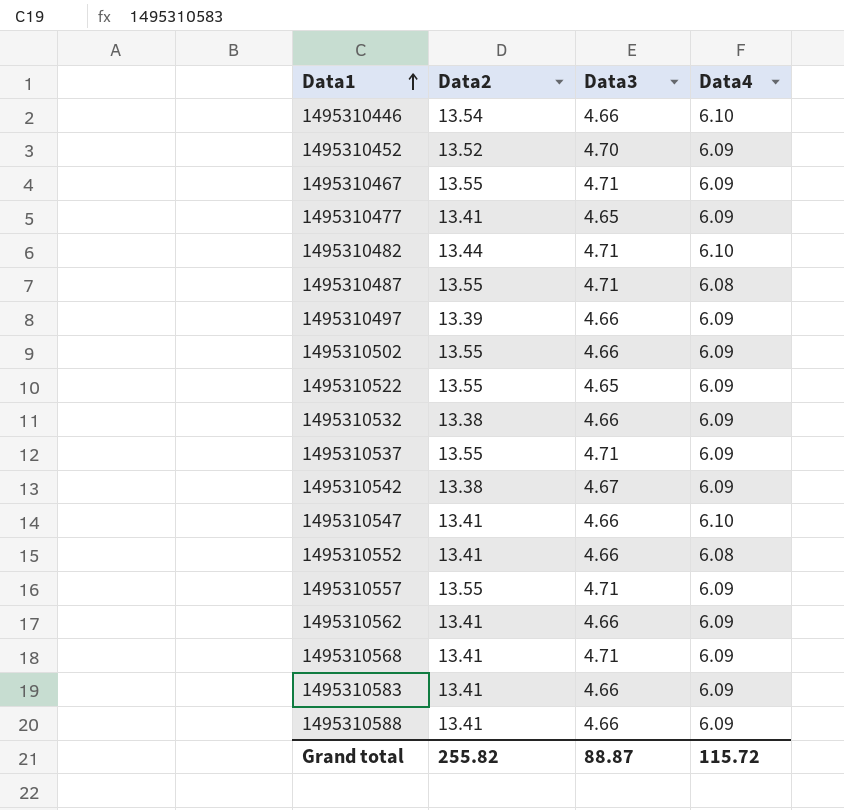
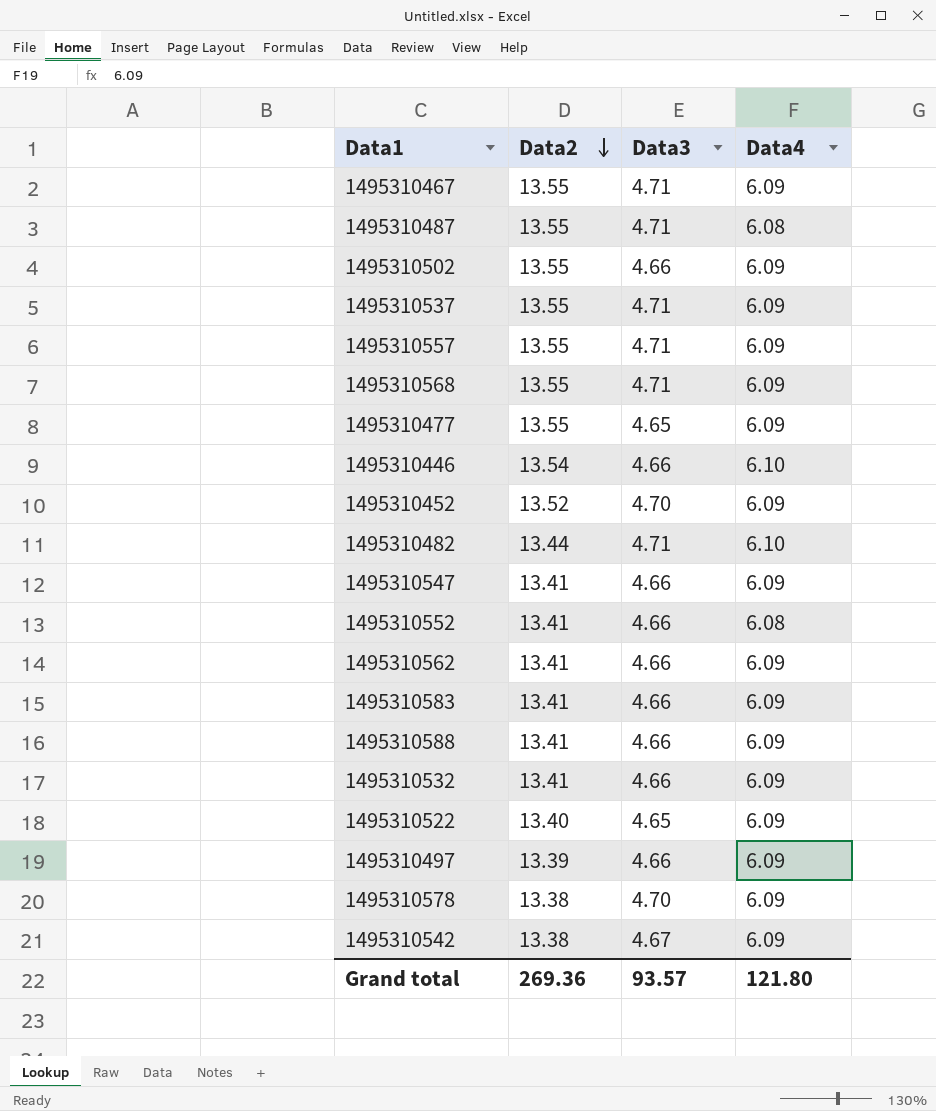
row order: Data1 ascending -> Data2 descending
1495310568 | Data2: 13.41 -> 13.55
1495310477 | Data2: 13.41 -> 13.55
1495310547 | Data4: 6.10 -> 6.09
1495310532 | Data2: 13.38 -> 13.41
1495310522 | Data2: 13.55 -> 13.40
row 1495310578: none -> 13.38 | 4.70 | 6.09
Grand total | Data2: 255.82 -> 269.36
Grand total | Data3: 88.87 -> 93.57
Grand total | Data4: 115.72 -> 121.80

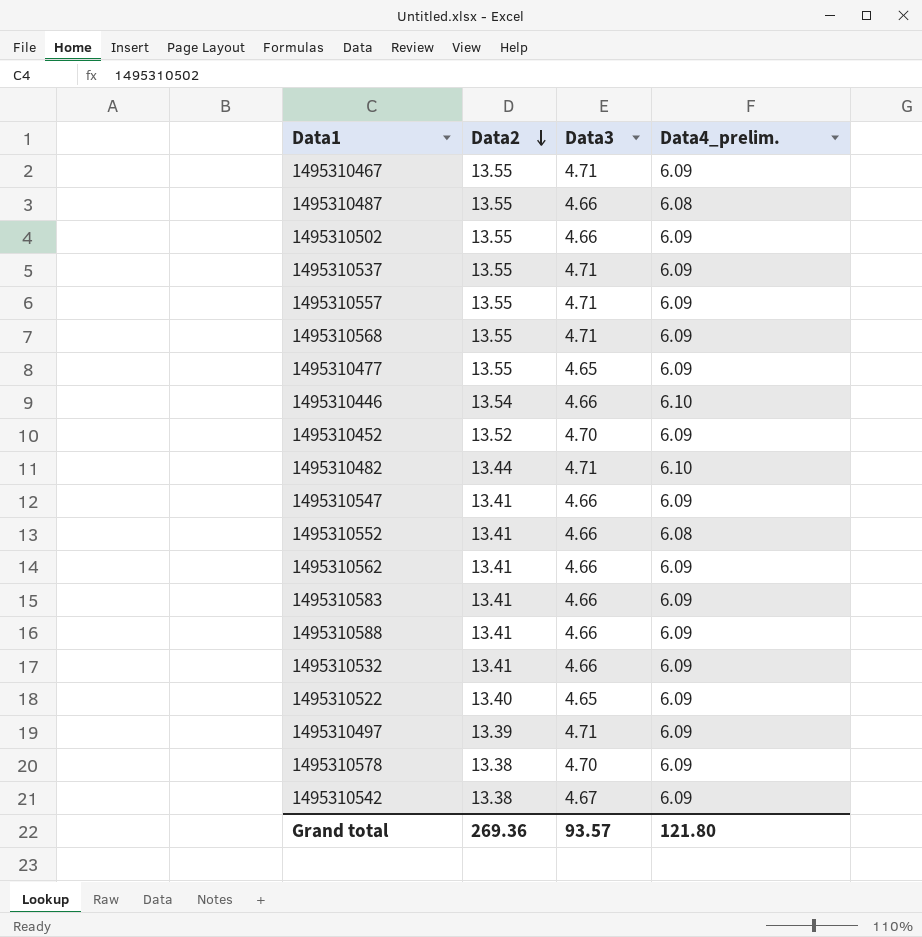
column name: Data4 -> Data4_prelim.
1495310487 | Data3: 4.71 -> 4.66
1495310497 | Data3: 4.66 -> 4.71

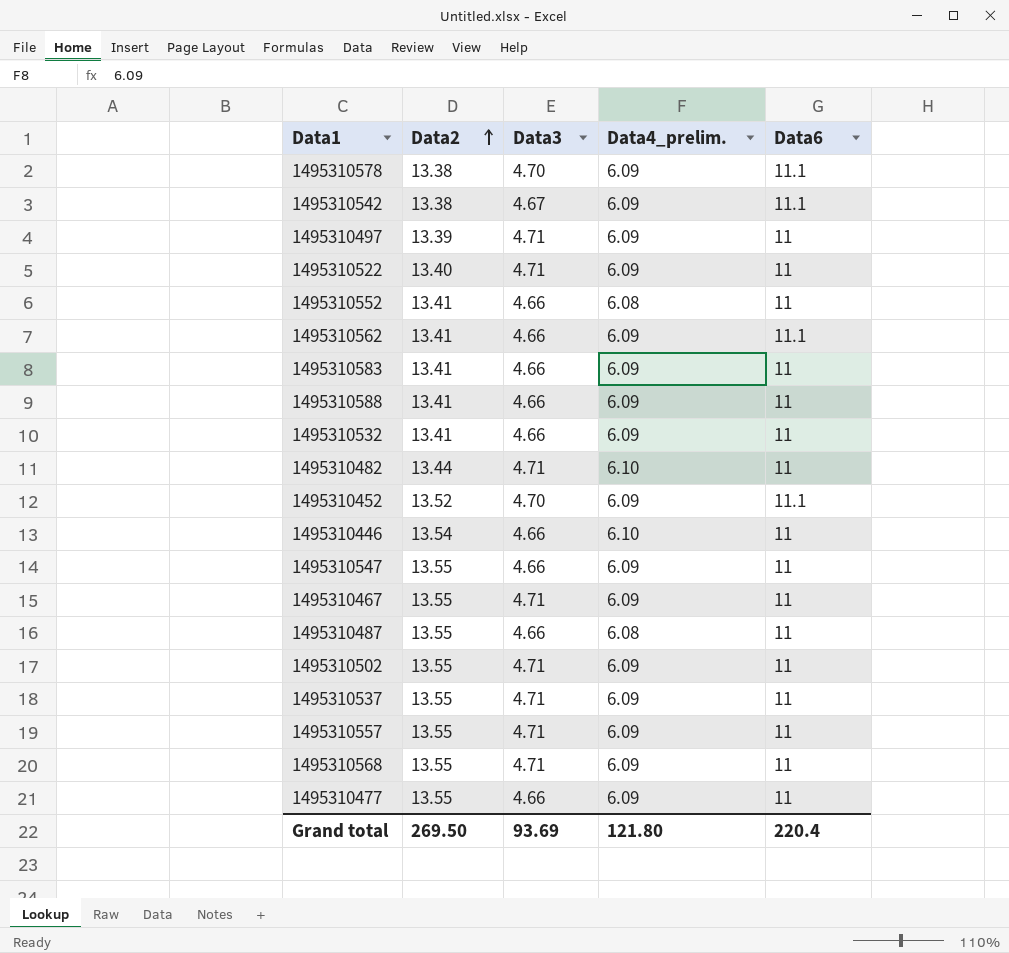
row order: Data2 descending -> Data2 ascending
column Data6 | position: none -> 5
1495310522 | Data3: 4.65 -> 4.71
1495310547 | Data2: 13.41 -> 13.55
1495310502 | Data3: 4.66 -> 4.71
1495310477 | Data3: 4.65 -> 4.66
Grand total | Data2: 269.36 -> 269.50
Grand total | Data3: 93.57 -> 93.69

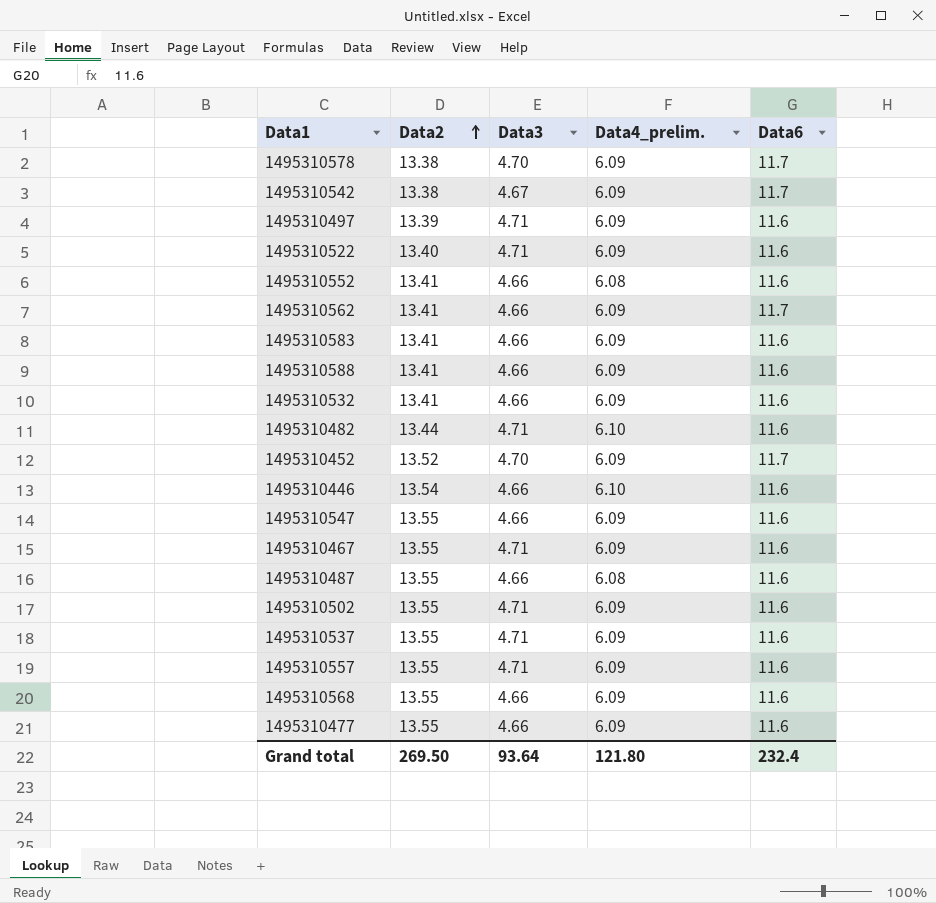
1495310578 | Data6: 11.1 -> 11.7
1495310542 | Data6: 11.1 -> 11.7
1495310497 | Data6: 11 -> 11.6
1495310522 | Data6: 11 -> 11.6
1495310552 | Data6: 11 -> 11.6
1495310562 | Data6: 11.1 -> 11.7
1495310583 | Data6: 11 -> 11.6
1495310588 | Data6: 11 -> 11.6
1495310532 | Data6: 11 -> 11.6
1495310482 | Data6: 11 -> 11.6
1495310452 | Data6: 11.1 -> 11.7
1495310446 | Data6: 11 -> 11.6
1495310547 | Data6: 11 -> 11.6
1495310467 | Data6: 11 -> 11.6
1495310487 | Data6: 11 -> 11.6
1495310502 | Data6: 11 -> 11.6
1495310537 | Data6: 11 -> 11.6
1495310557 | Data6: 11 -> 11.6
1495310568 | Data3: 4.71 -> 4.66
1495310568 | Data6: 11 -> 11.6
1495310477 | Data6: 11 -> 11.6
Grand total | Data3: 93.69 -> 93.64
Grand total | Data6: 220.4 -> 232.4

